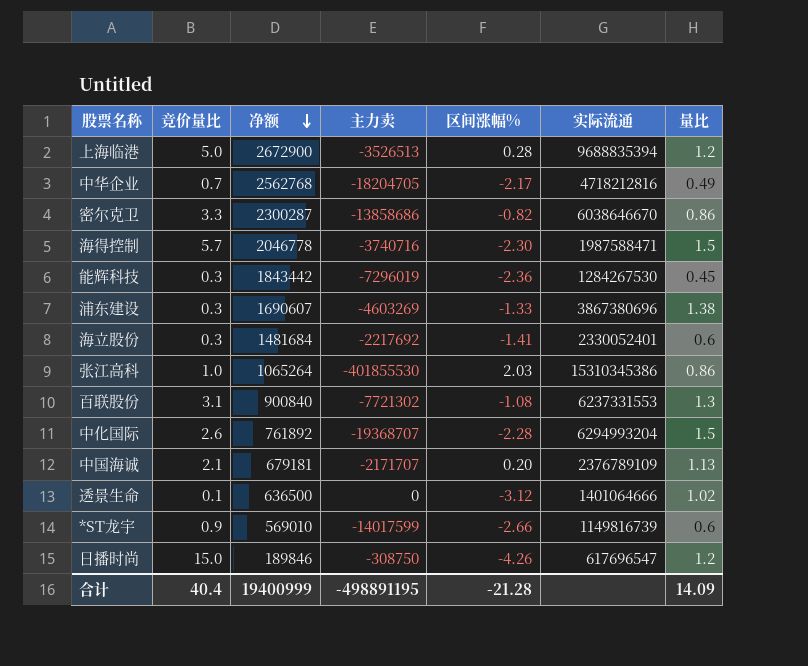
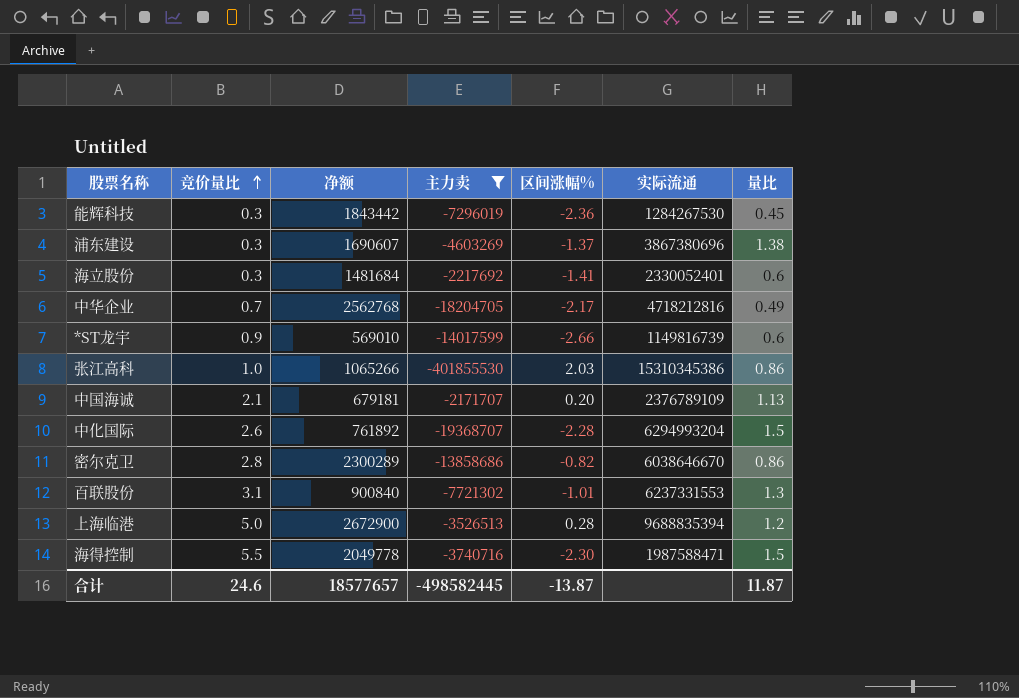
filter: none -> 主力卖 <= -2171707
row order: 净额 descending -> 竞价量比 ascending
浦东建设 | 区间涨幅%: -1.33 -> -1.37
张江高科 | 净额: 1065264 -> 1065266
密尔克卫 | 竞价量比: 3.3 -> 2.8
密尔克卫 | 净额: 2300287 -> 2300289
百联股份 | 区间涨幅%: -1.08 -> -1.01
海得控制 | 竞价量比: 5.7 -> 5.5
海得控制 | 净额: 2046778 -> 2049778
合计 | 竞价量比: 40.4 -> 24.6
合计 | 净额: 19400999 -> 18577657
合计 | 主力卖: -498891195 -> -498582445
合计 | 区间涨幅%: -21.28 -> -13.87
合计 | 量比: 14.09 -> 11.87

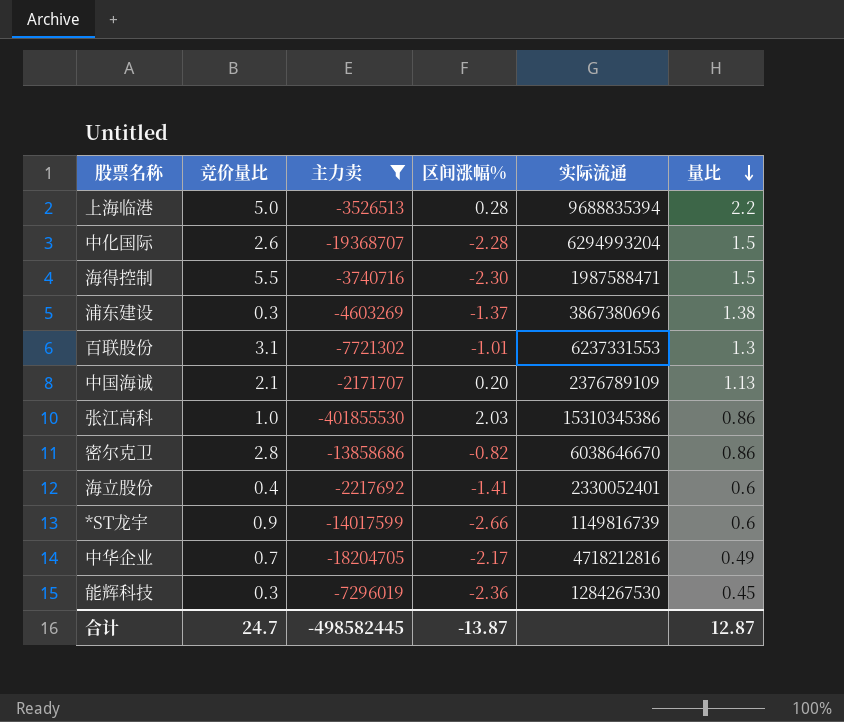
row order: 竞价量比 ascending -> 量比 descending
column 净额 | position: 3 -> none
上海临港 | 量比: 1.2 -> 2.2
海立股份 | 竞价量比: 0.3 -> 0.4
合计 | 竞价量比: 24.6 -> 24.7
合计 | 量比: 11.87 -> 12.87

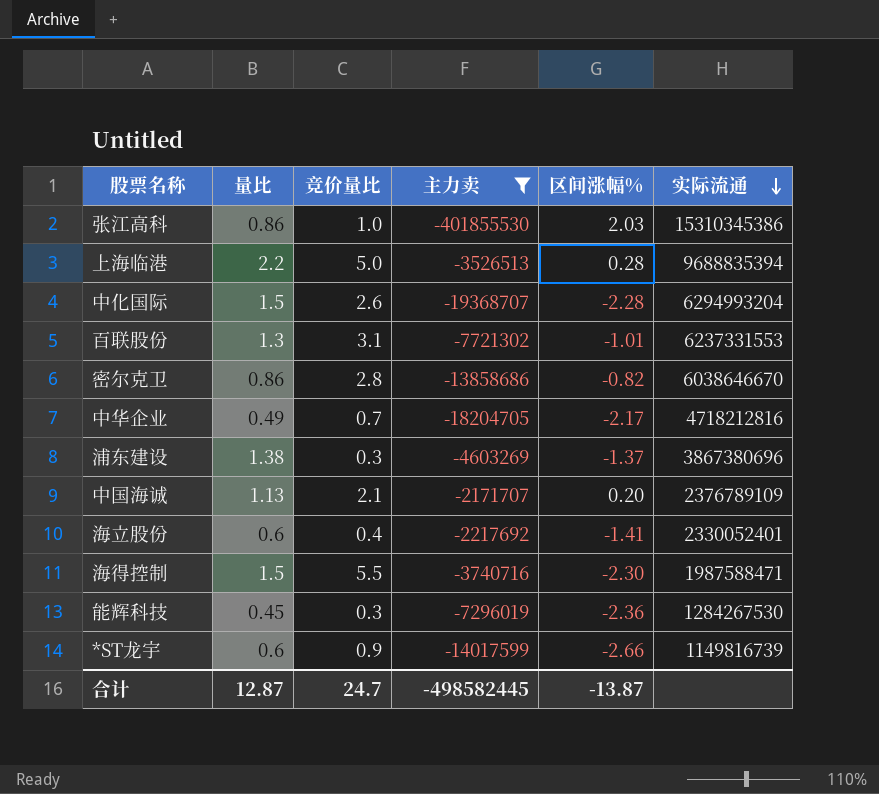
row order: 量比 descending -> 实际流通 descending
column 量比 | position: 6 -> 2

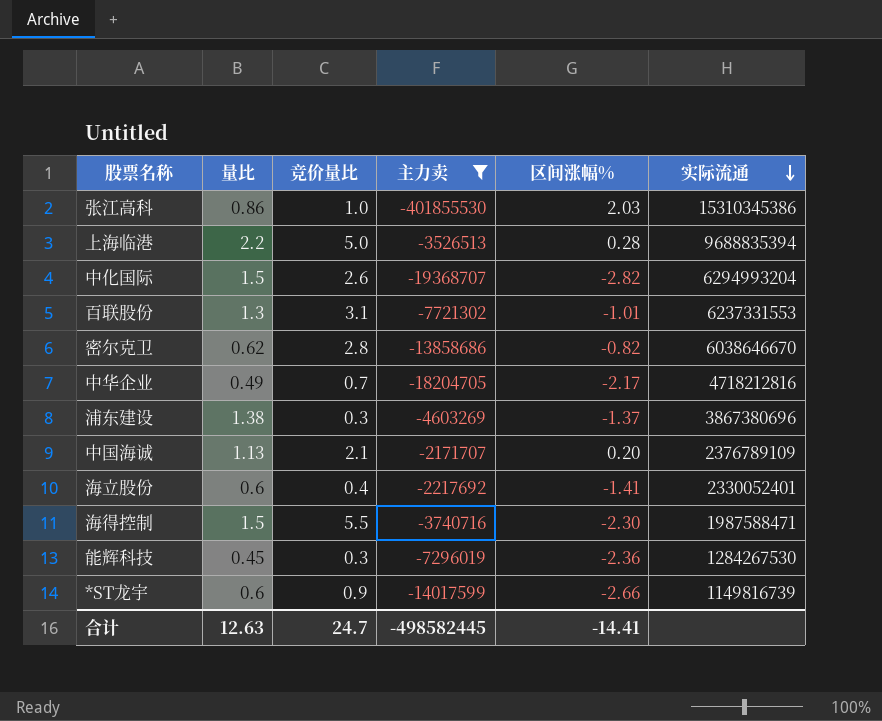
中化国际 | 区间涨幅%: -2.28 -> -2.82
密尔克卫 | 量比: 0.86 -> 0.62
合计 | 量比: 12.87 -> 12.63
合计 | 区间涨幅%: -13.87 -> -14.41

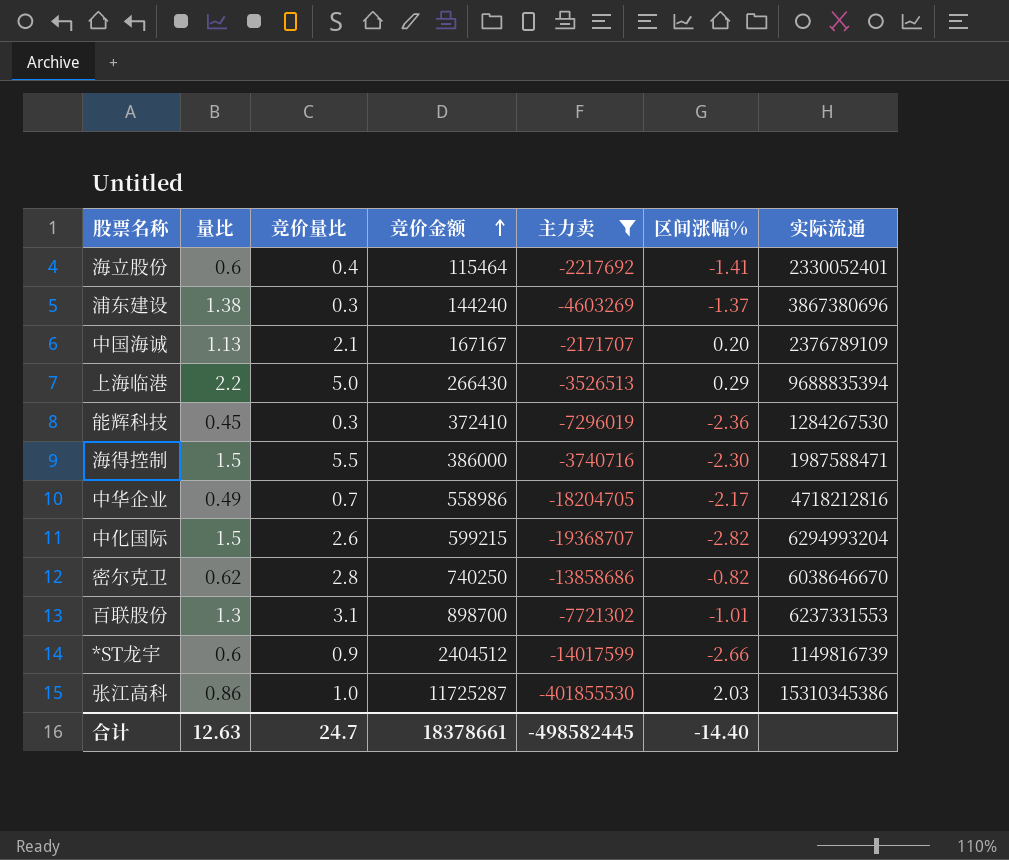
row order: 实际流通 descending -> 竞价金额 ascending
column 竞价金额 | position: none -> 4
上海临港 | 区间涨幅%: 0.28 -> 0.29
合计 | 区间涨幅%: -14.41 -> -14.40

